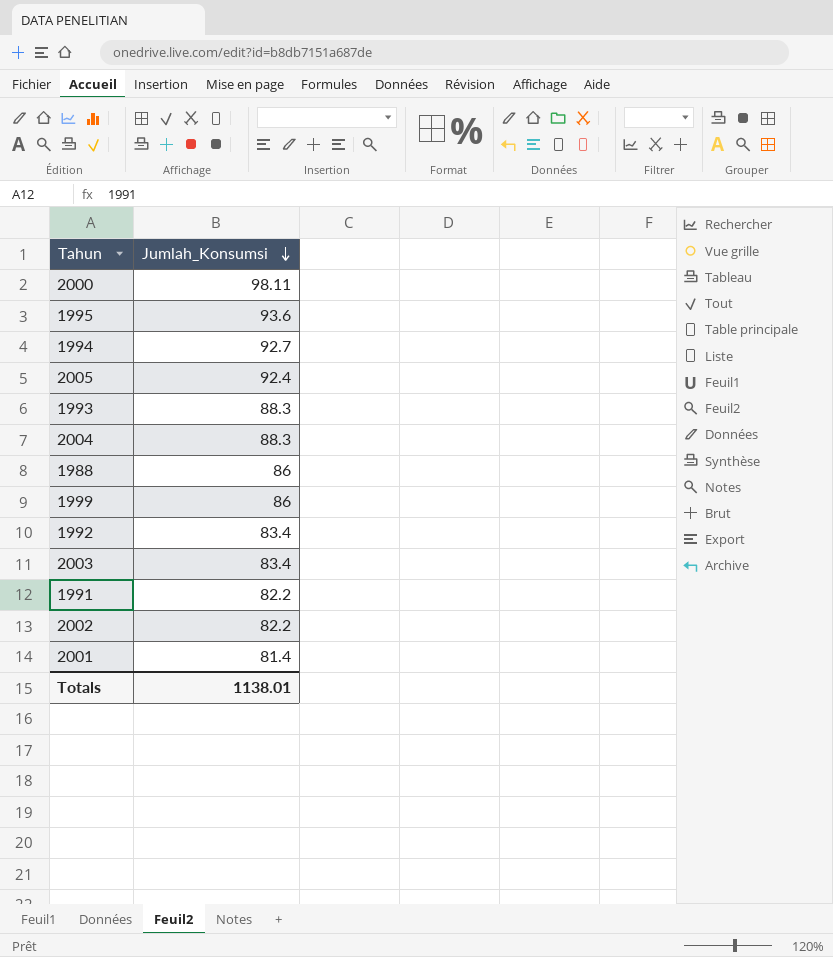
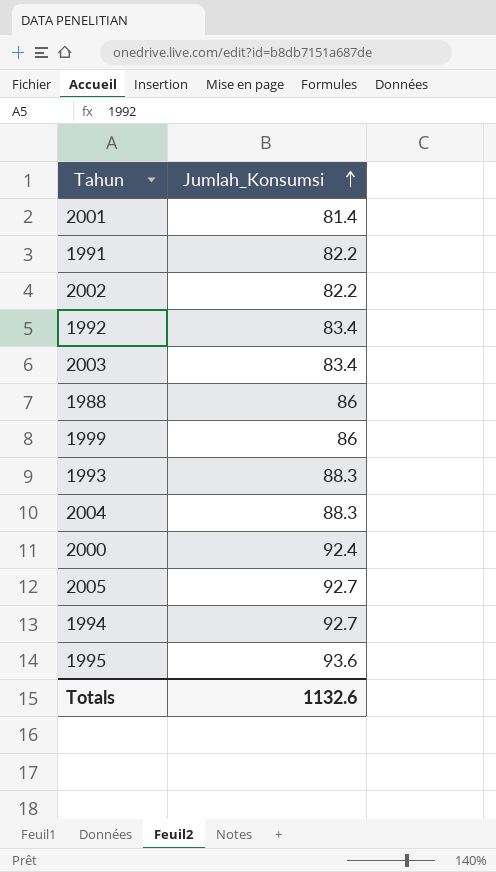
row order: Jumlah_Konsumsi descending -> Jumlah_Konsumsi ascending
2000 | Jumlah_Konsumsi: 98.11 -> 92.4
2005 | Jumlah_Konsumsi: 92.4 -> 92.7
Totals | Jumlah_Konsumsi: 1138.01 -> 1132.6

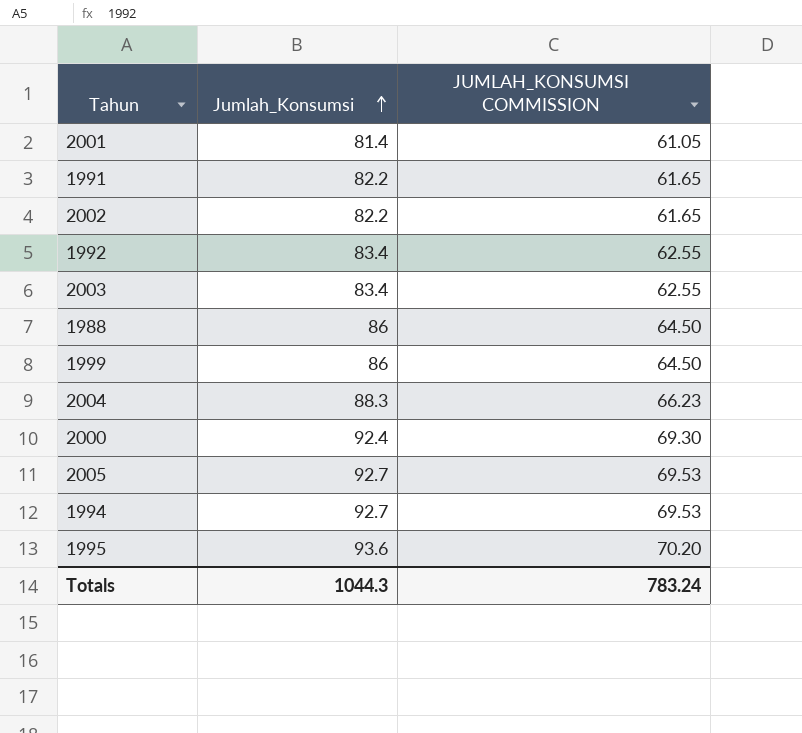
column JUMLAH_KONSUMSI COMMISSION | formula: none -> [Jumlah_Konsumsi] * 0.75
row 1993: 88.3 -> none
Totals | Jumlah_Konsumsi: 1132.6 -> 1044.3

